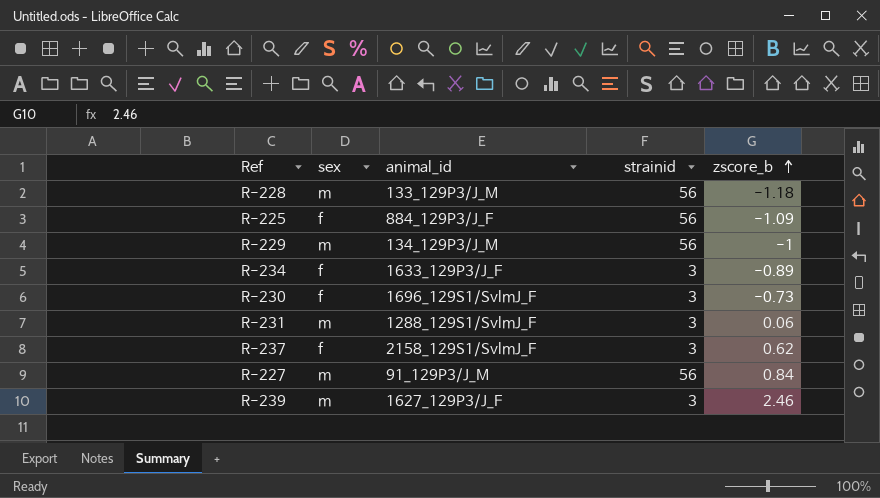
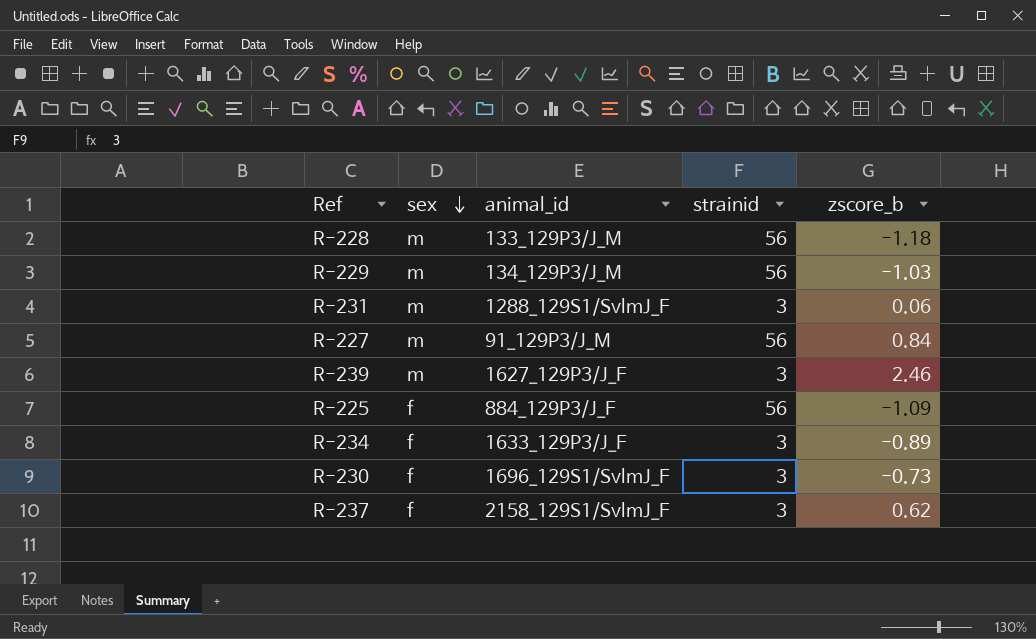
row order: zscore_b ascending -> sex descending
R-229 | zscore_b: -1 -> -1.03

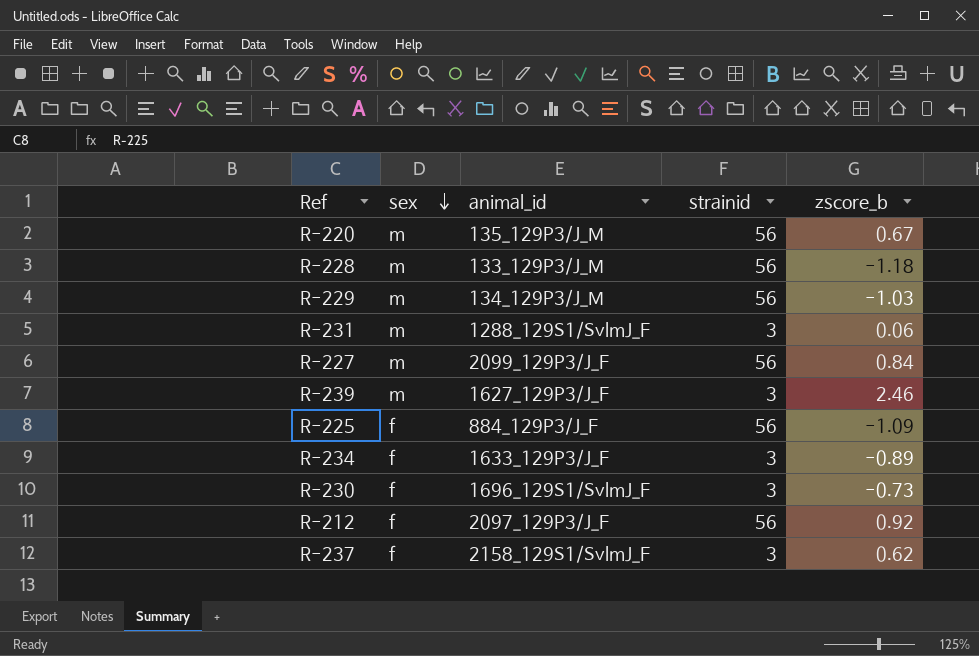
row R-220: none -> m | 135_129P3/J_M | 56 | 0.67
R-227 | animal_id: 91_129P3/J_M -> 2099_129P3/J_F
row R-212: none -> f | 2097_129P3/J_F | 56 | 0.92

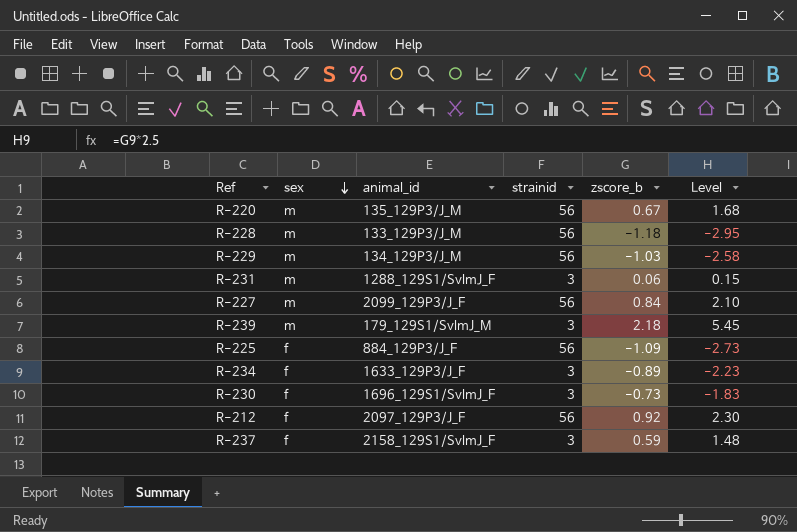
column Level | formula: none -> [zscore_b] * 2.5
R-239 | animal_id: 1627_129P3/J_F -> 179_129S1/SvlmJ_M
R-239 | zscore_b: 2.46 -> 2.18
R-237 | zscore_b: 0.62 -> 0.59

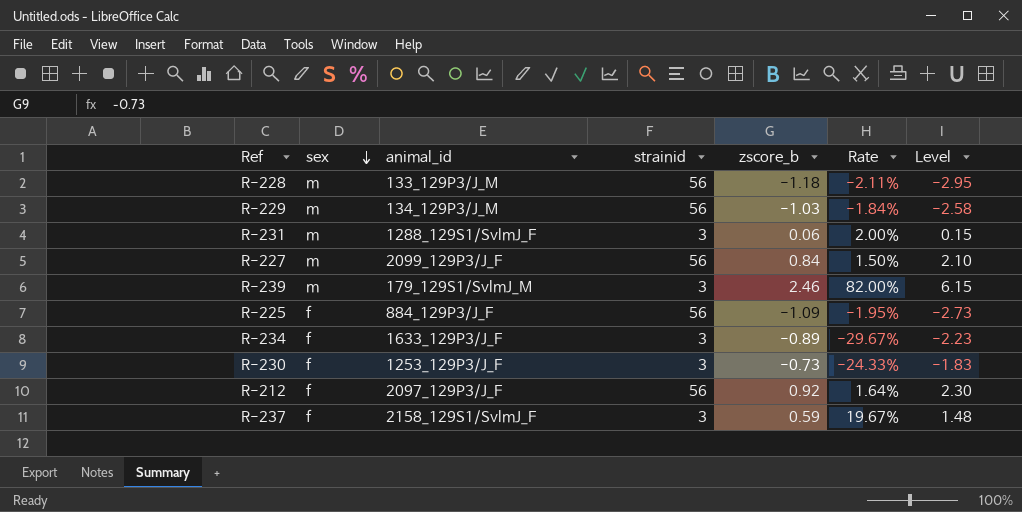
column Rate | formula: none -> [zscore_b] / [strainid]
row R-220: m | 135_129P3/J_M | 56 | 0.67 | 1.68 -> none
R-239 | zscore_b: 2.18 -> 2.46
R-239 | Level: 5.45 -> 6.15
R-230 | animal_id: 1696_129S1/SvlmJ_F -> 1253_129P3/J_F

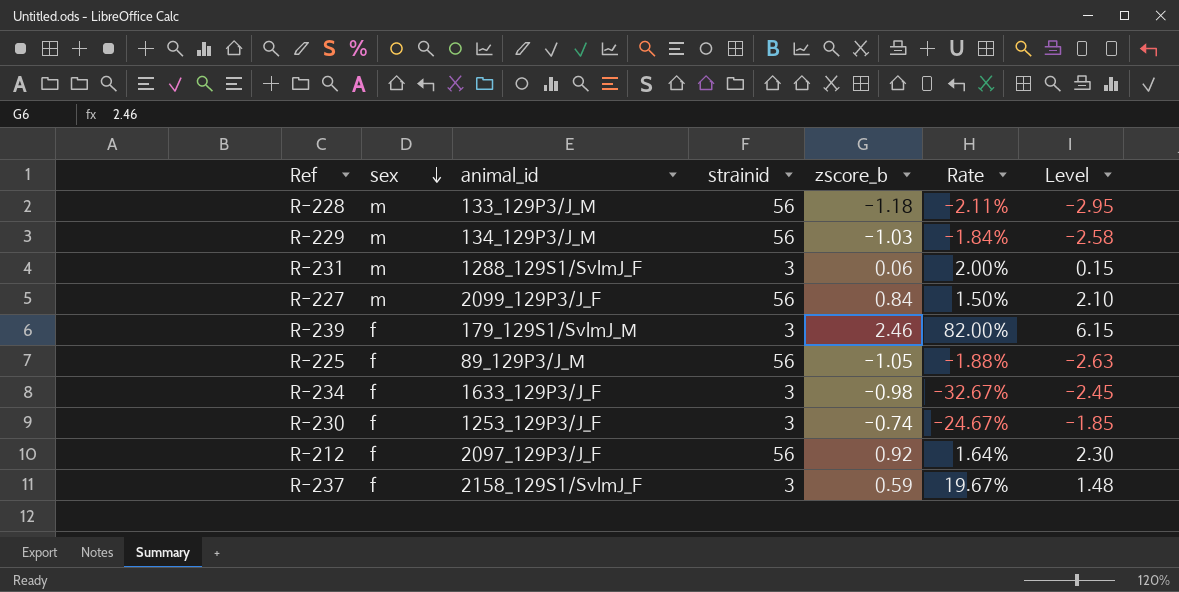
R-239 | sex: m -> f
R-225 | animal_id: 884_129P3/J_F -> 89_129P3/J_M
R-225 | zscore_b: -1.09 -> -1.05
R-225 | Rate: -1.95% -> -1.88%
R-225 | Level: -2.73 -> -2.63
R-234 | zscore_b: -0.89 -> -0.98
R-234 | Rate: -29.67% -> -32.67%
R-234 | Level: -2.23 -> -2.45
R-230 | zscore_b: -0.73 -> -0.74
R-230 | Rate: -24.33% -> -24.67%
R-230 | Level: -1.83 -> -1.85

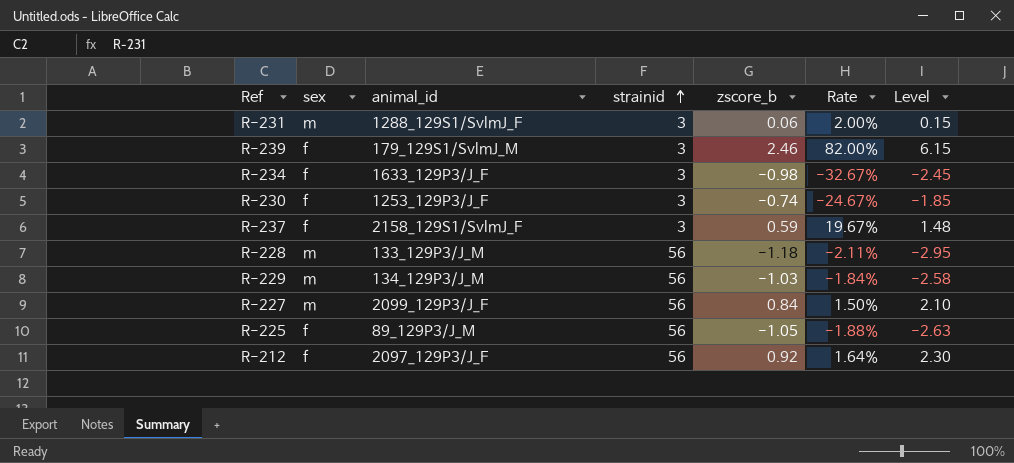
row order: sex descending -> strainid ascending

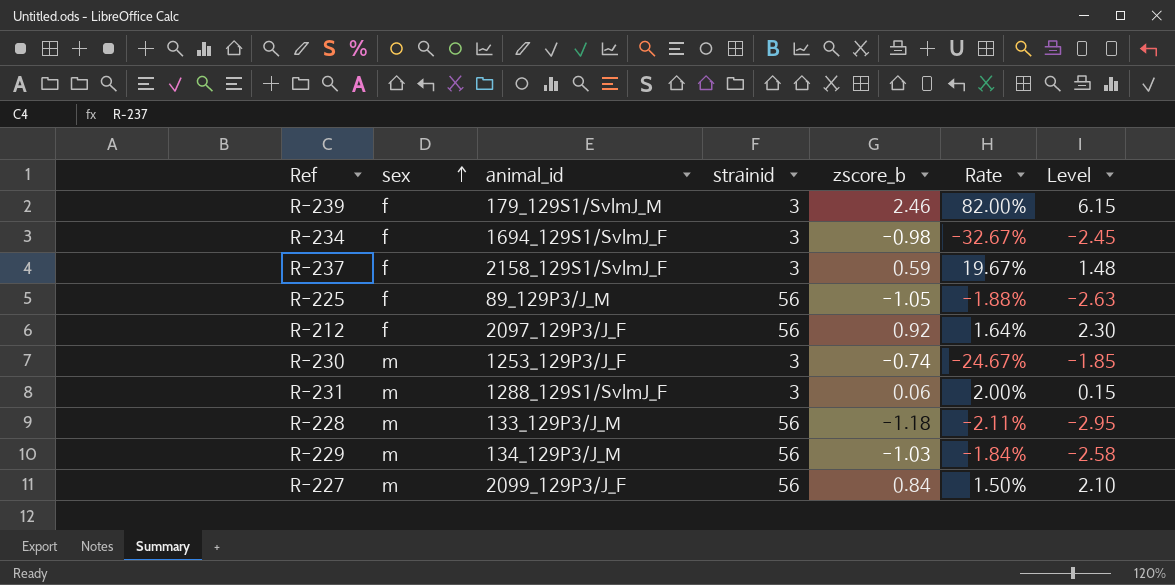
row order: strainid ascending -> sex ascending
R-234 | animal_id: 1633_129P3/J_F -> 1694_129S1/SvlmJ_F
R-230 | sex: f -> m

